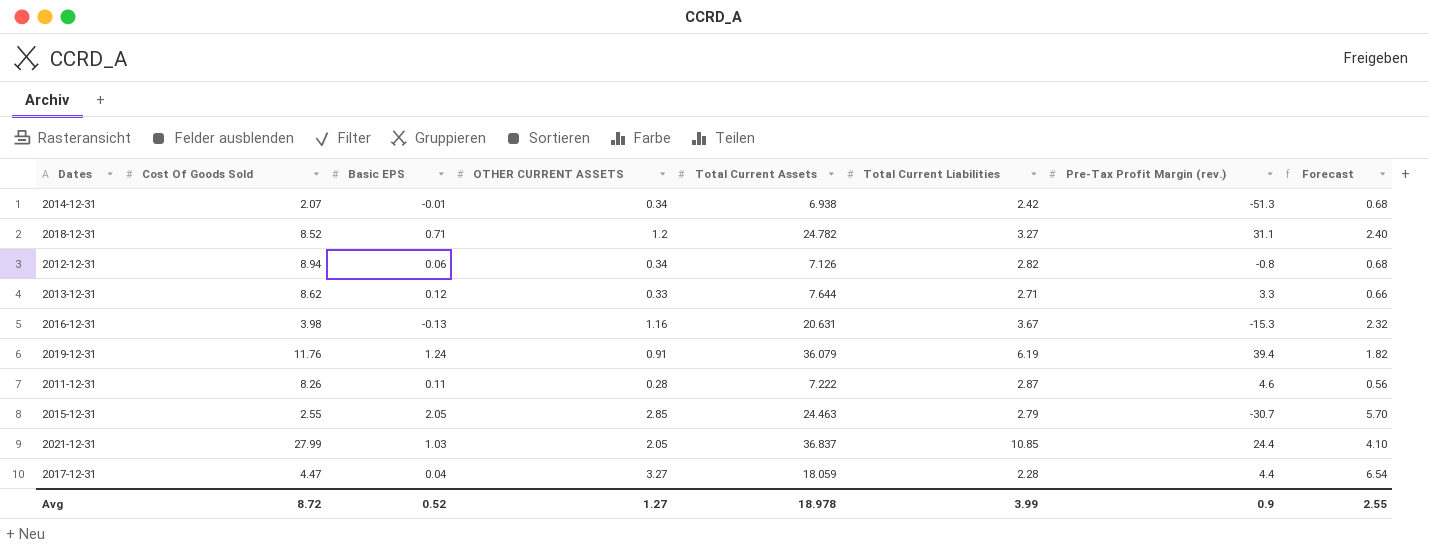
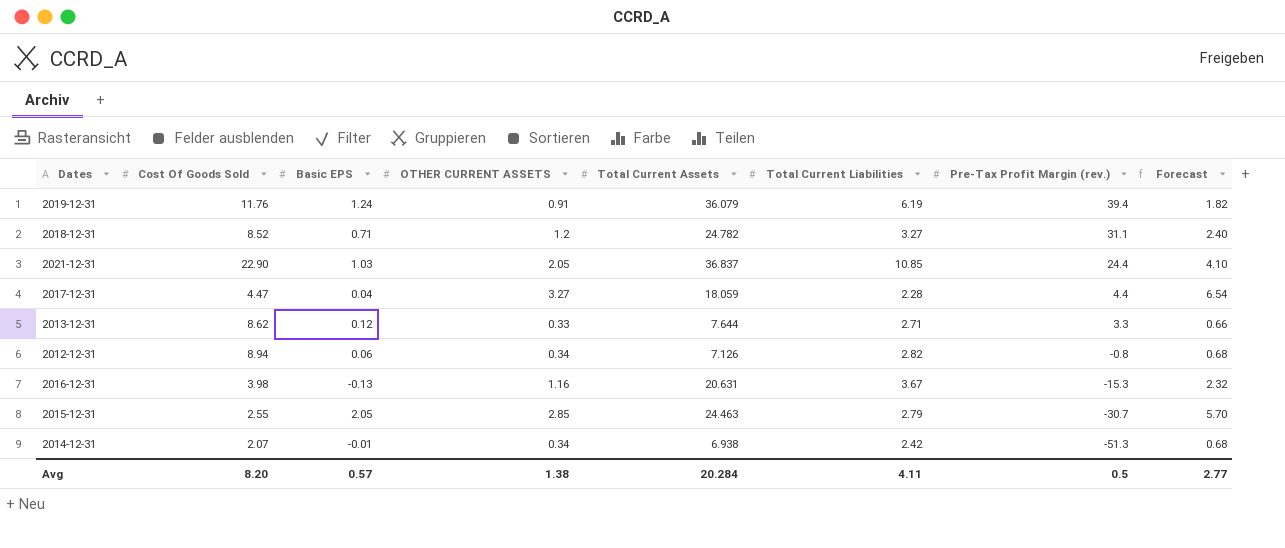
row order: none -> Pre-Tax Profit Margin (rev.) descending
row 2011-12-31: 8.26 | 0.11 | 0.28 | 7.222 | 2.87 | 4.6 | 0.56 -> none
2021-12-31 | Cost Of Goods Sold: 27.99 -> 22.90
Avg | Cost Of Goods Sold: 8.72 -> 8.20
Avg | Basic EPS: 0.52 -> 0.57
Avg | OTHER CURRENT ASSETS: 1.27 -> 1.38
Avg | Total Current Assets: 18.978 -> 20.284
Avg | Total Current Liabilities: 3.99 -> 4.11
Avg | Pre-Tax Profit Margin (rev.): 0.9 -> 0.5
Avg | Forecast: 2.55 -> 2.77

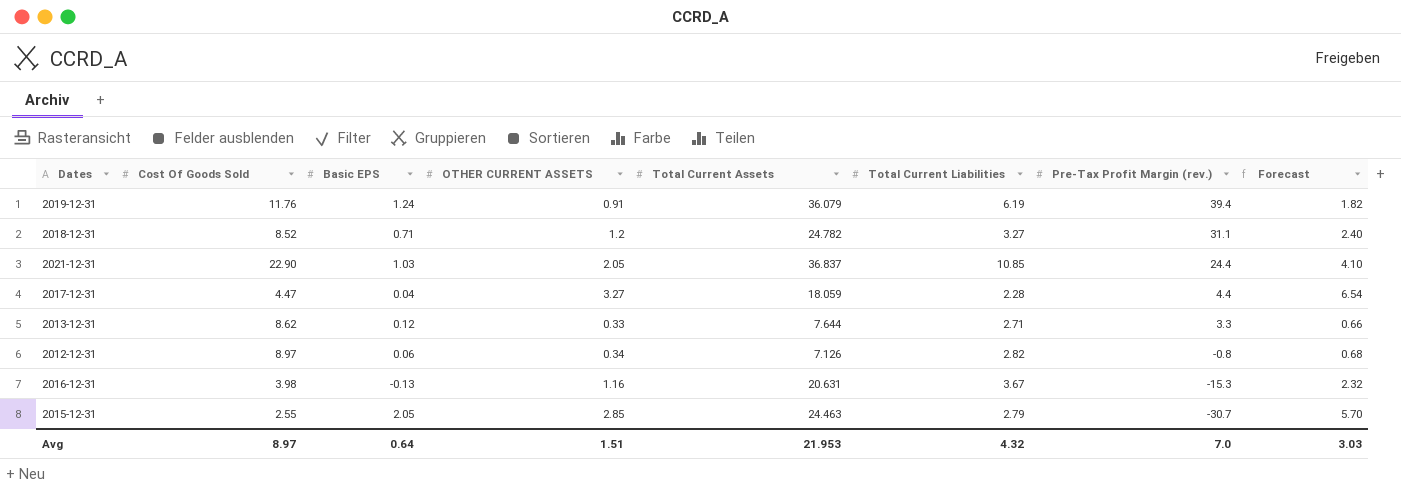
row 2014-12-31: 2.07 | -0.01 | 0.34 | 6.938 | 2.42 | -51.3 | 0.68 -> none
2012-12-31 | Cost Of Goods Sold: 8.94 -> 8.97
Avg | Cost Of Goods Sold: 8.20 -> 8.97
Avg | Basic EPS: 0.57 -> 0.64
Avg | OTHER CURRENT ASSETS: 1.38 -> 1.51
Avg | Total Current Assets: 20.284 -> 21.953
Avg | Total Current Liabilities: 4.11 -> 4.32
Avg | Pre-Tax Profit Margin (rev.): 0.5 -> 7.0
Avg | Forecast: 2.77 -> 3.03

